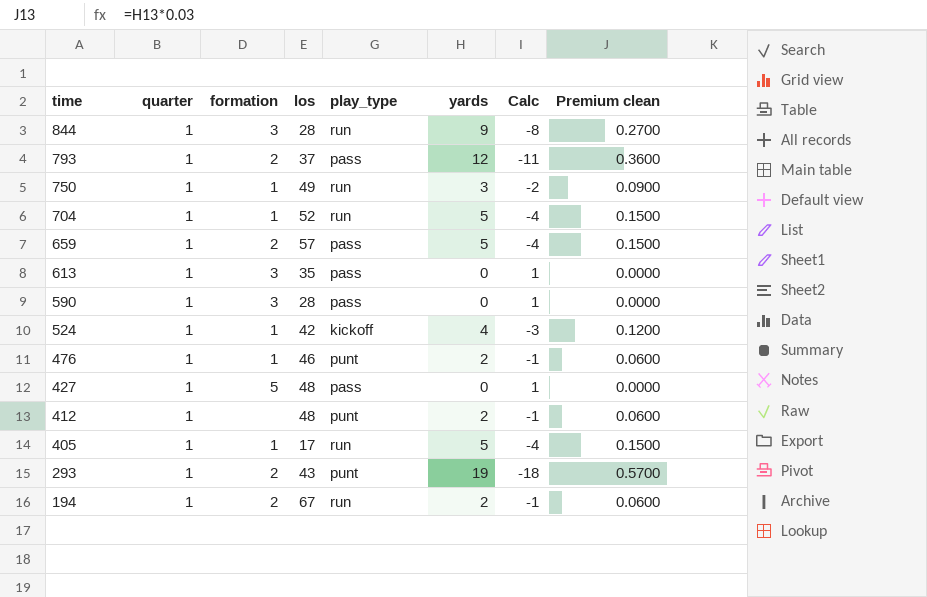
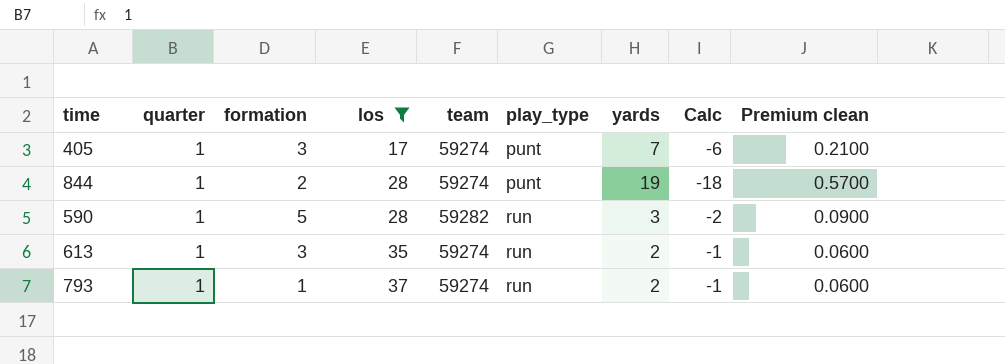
filter: none -> los <= 37
row order: time descending -> los ascending
column team | position: none -> 5
405 | formation: 1 -> 3
405 | play_type: run -> punt
405 | yards: 5 -> 7
405 | Calc: -4 -> -6
405 | Premium clean: 0.1500 -> 0.2100
844 | formation: 3 -> 2
844 | play_type: run -> punt
844 | yards: 9 -> 19
844 | Calc: -8 -> -18
844 | Premium clean: 0.2700 -> 0.5700
590 | formation: 3 -> 5
590 | play_type: pass -> run
590 | yards: 0 -> 3
590 | Calc: 1 -> -2
590 | Premium clean: 0.0000 -> 0.0900
613 | play_type: pass -> run
613 | yards: 0 -> 2
613 | Calc: 1 -> -1
613 | Premium clean: 0.0000 -> 0.0600
793 | formation: 2 -> 1
793 | play_type: pass -> run
793 | yards: 12 -> 2
793 | Calc: -11 -> -1
793 | Premium clean: 0.3600 -> 0.0600

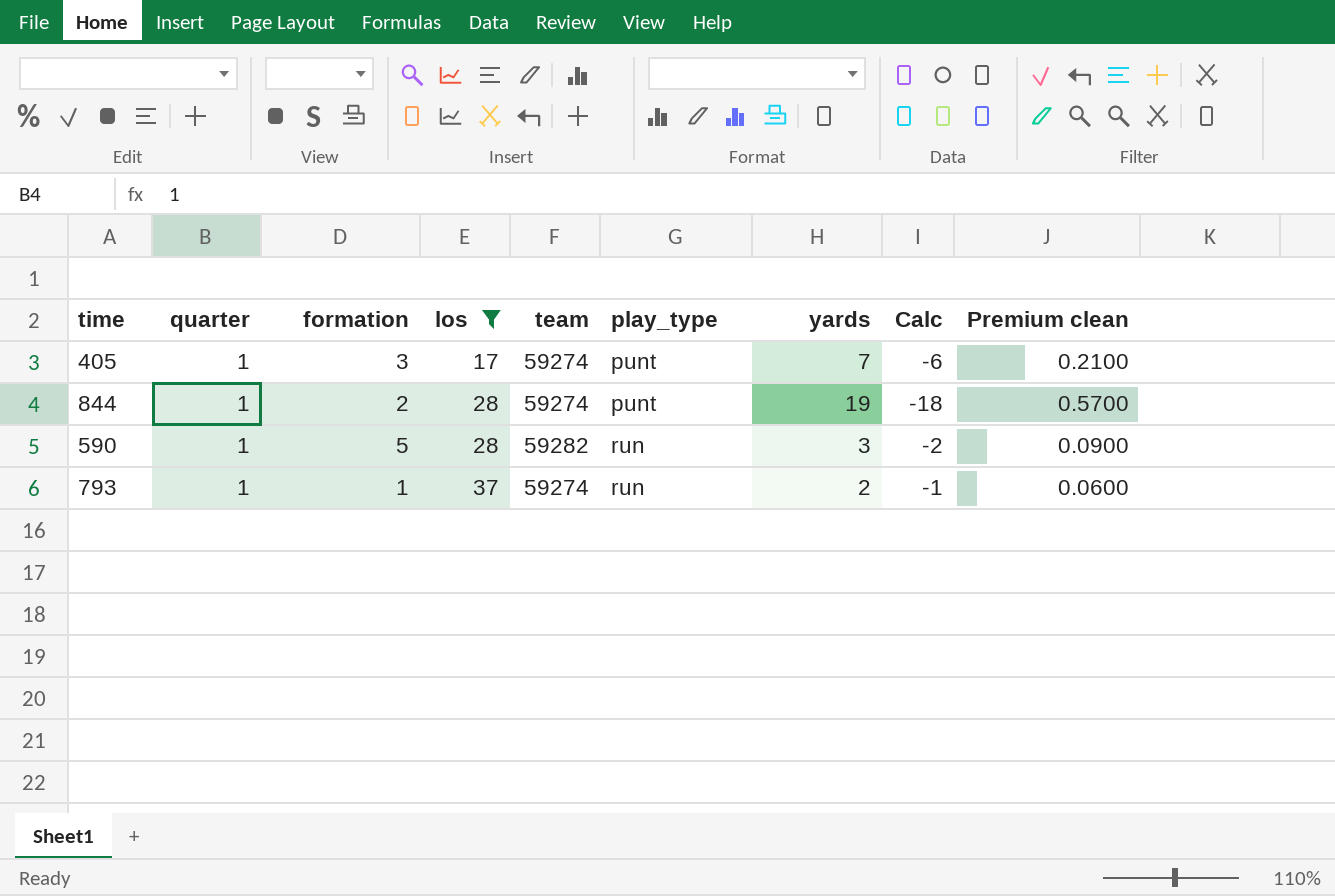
row 613: 1 | 3 | 35 | 59274 | run | 2 | -1 | 0.0600 -> none

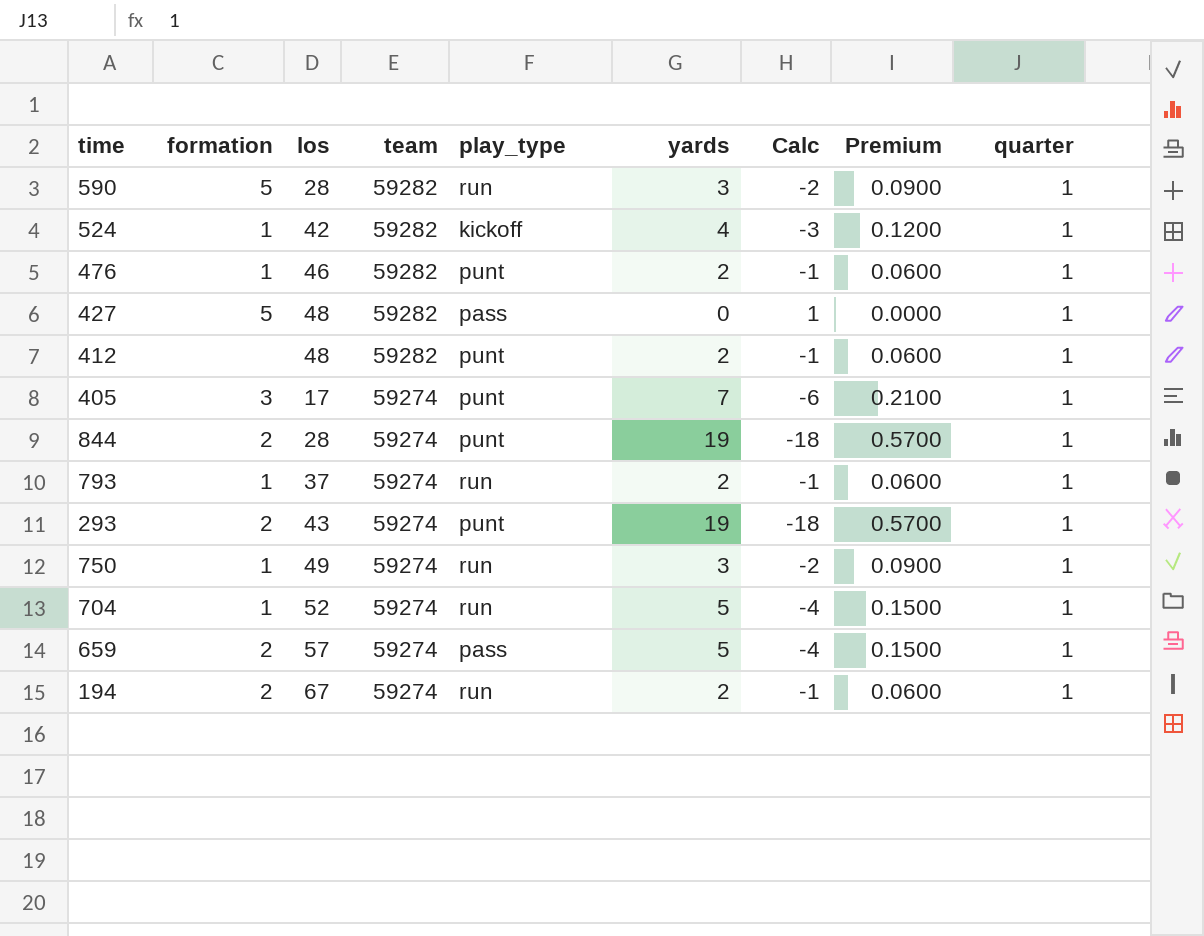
filter: los <= 37 -> none
row order: los ascending -> team descending
column name: Premium clean -> Premium
column quarter | position: 2 -> 9

